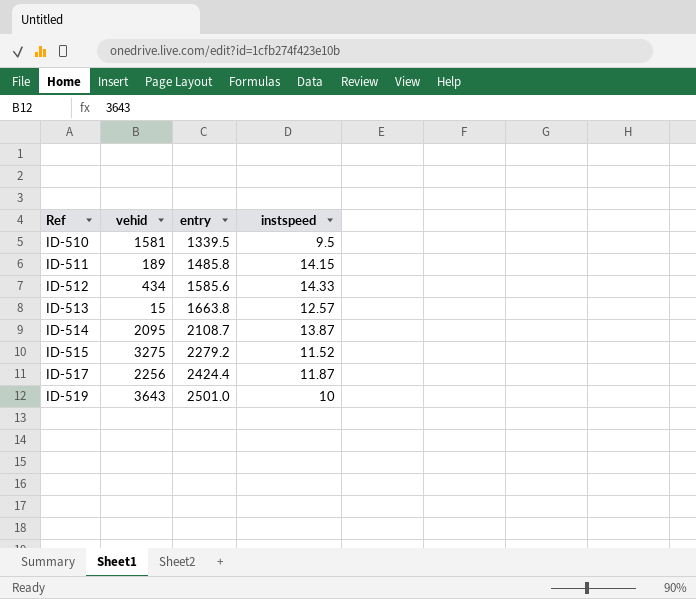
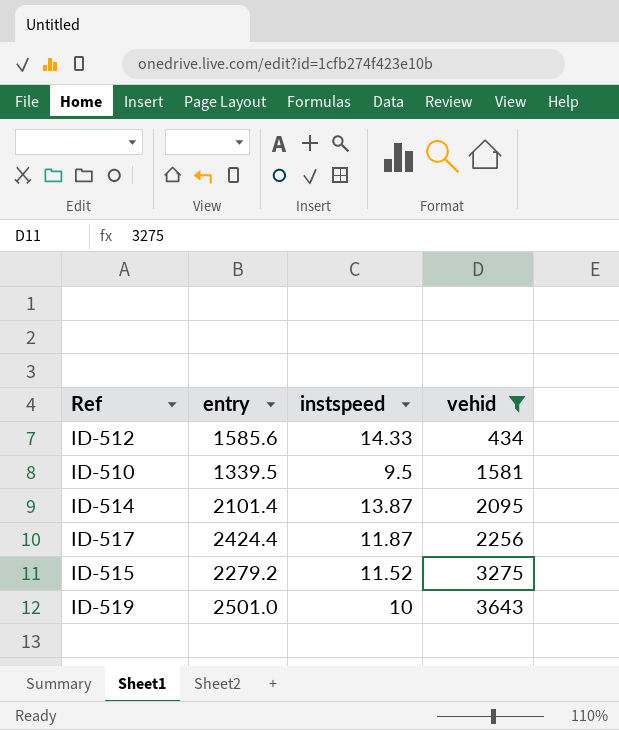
filter: none -> vehid >= 434
row order: Ref ascending -> vehid ascending
column vehid | position: 2 -> 4
ID-514 | entry: 2108.7 -> 2101.4

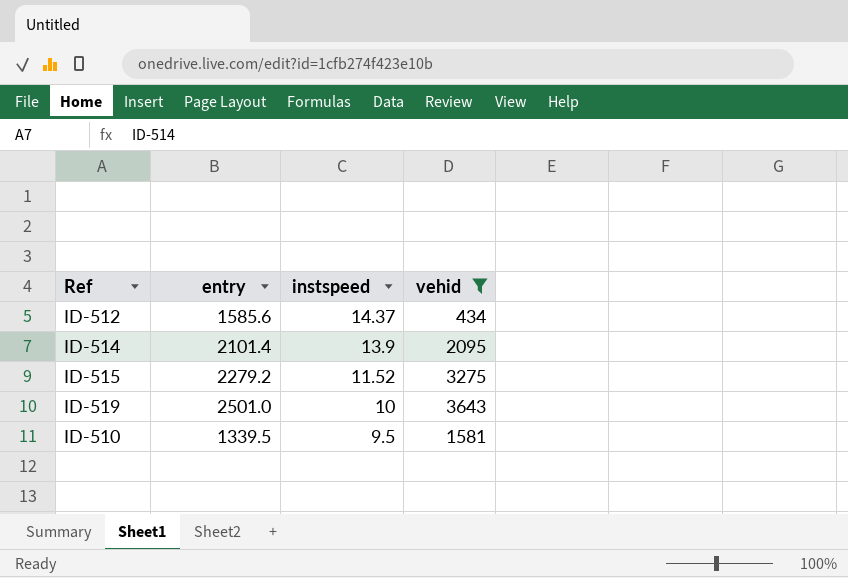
row order: vehid ascending -> instspeed descending
row ID-517: 2424.4 | 11.87 | 2256 -> none
ID-512 | instspeed: 14.33 -> 14.37
ID-514 | instspeed: 13.87 -> 13.9

